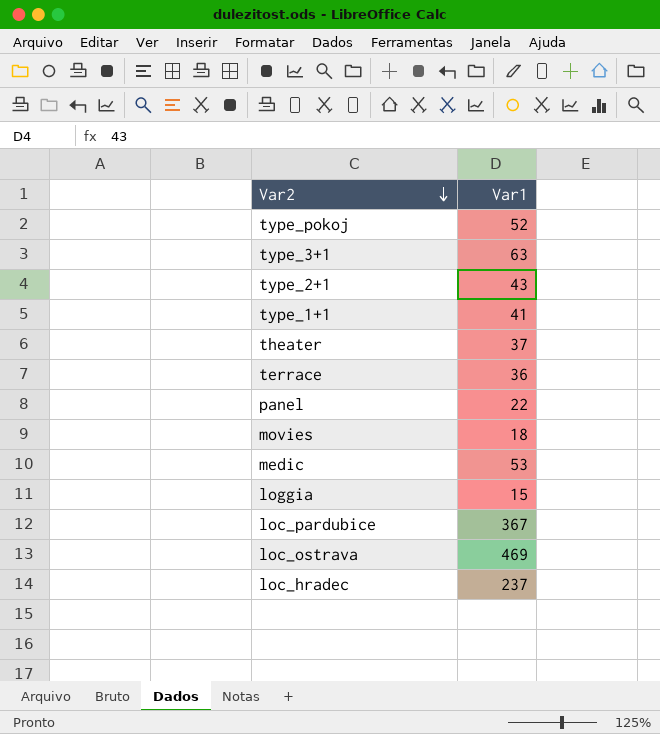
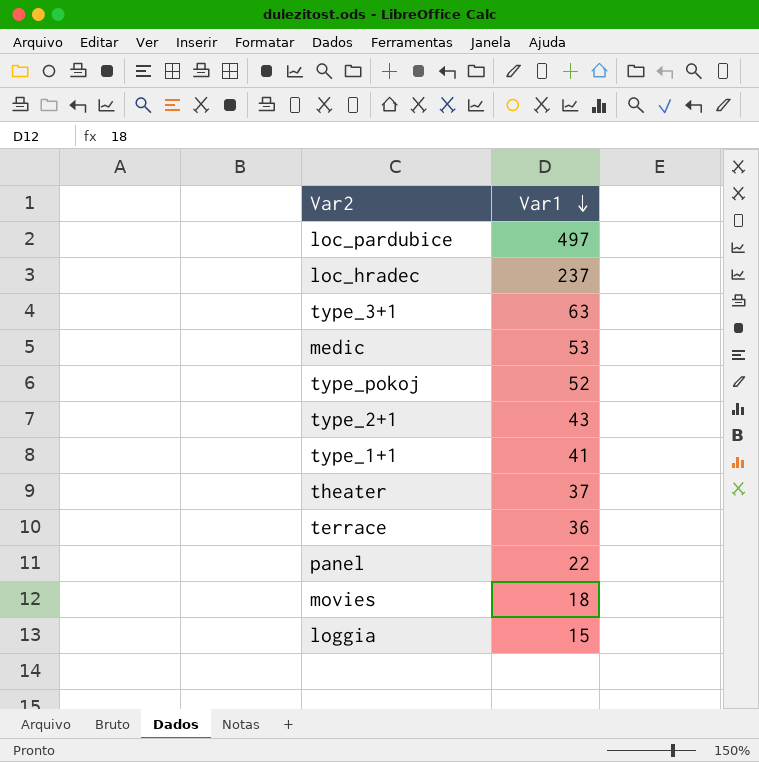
row order: Var2 descending -> Var1 descending
row loc_ostrava: 469 -> none
loc_pardubice | Var1: 367 -> 497

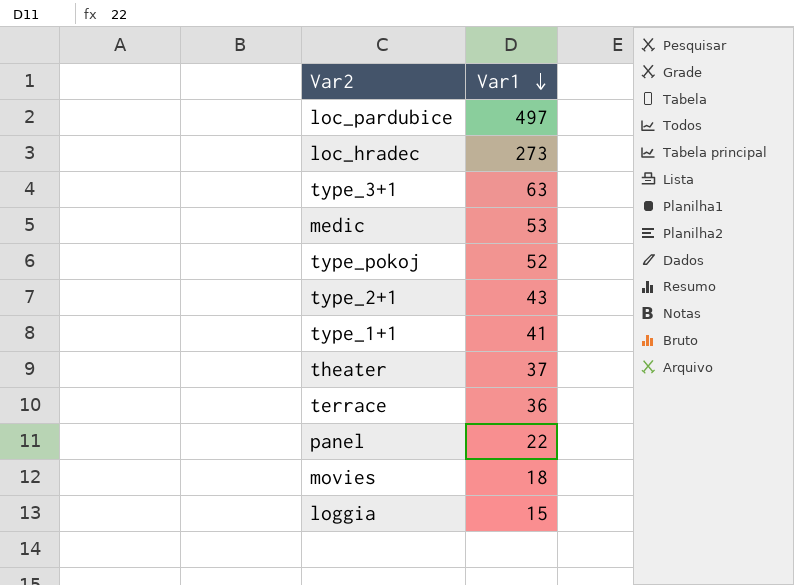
loc_hradec | Var1: 237 -> 273

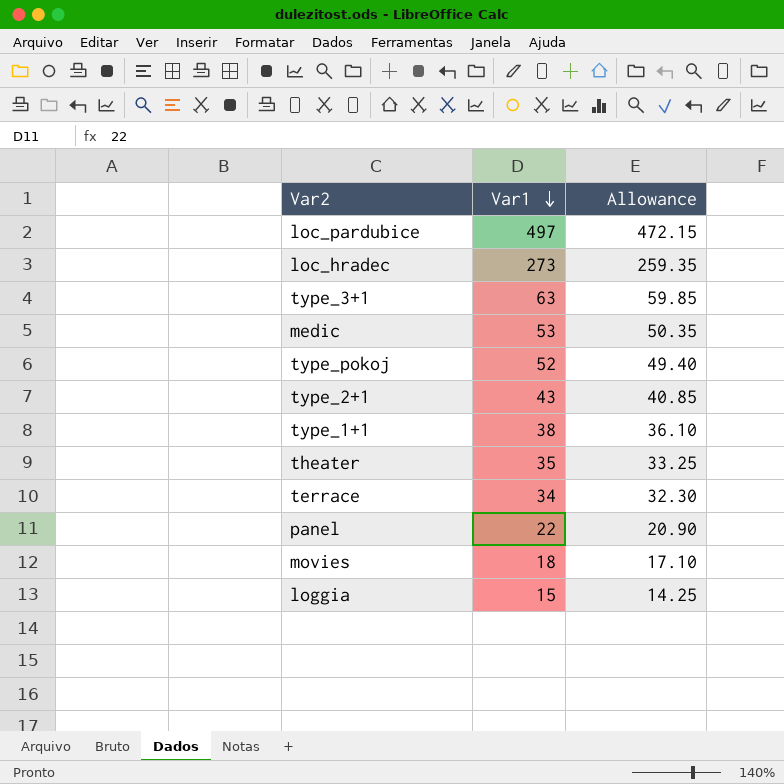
column Allowance | formula: none -> [Var1] * 0.95
type_1+1 | Var1: 41 -> 38
theater | Var1: 37 -> 35
terrace | Var1: 36 -> 34

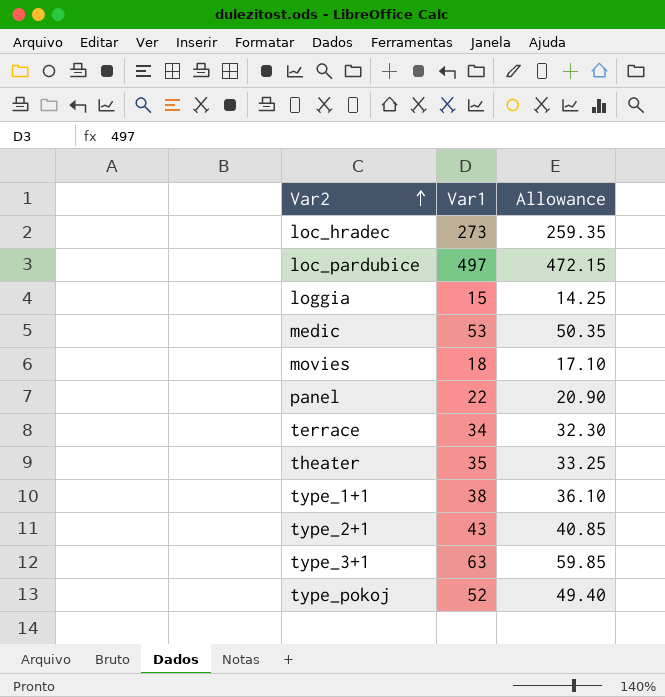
row order: Var1 descending -> Var2 ascending

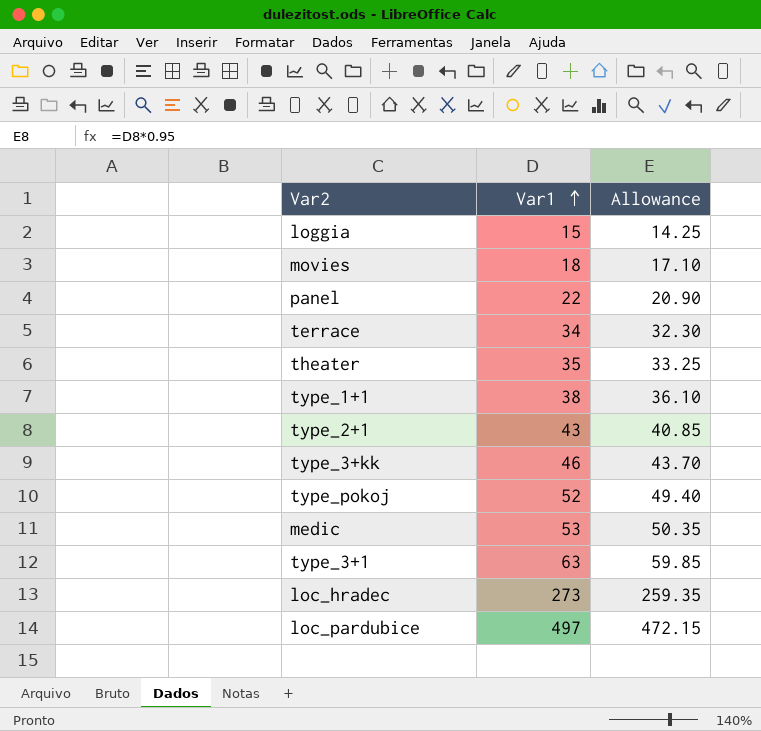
row order: Var2 ascending -> Var1 ascending
row type_3+kk: none -> 46 | 43.70

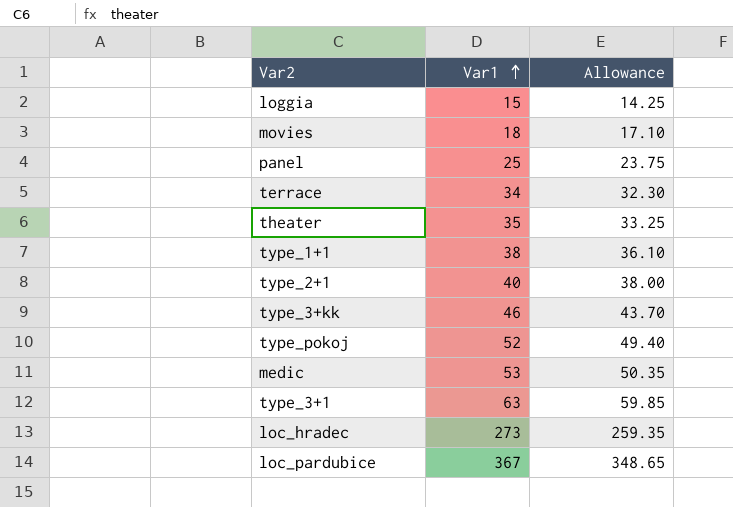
panel | Var1: 22 -> 25
panel | Allowance: 20.90 -> 23.75
type_2+1 | Var1: 43 -> 40
type_2+1 | Allowance: 40.85 -> 38.00
loc_pardubice | Var1: 497 -> 367
loc_pardubice | Allowance: 472.15 -> 348.65

